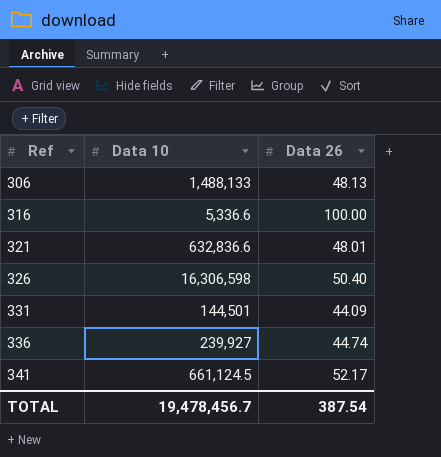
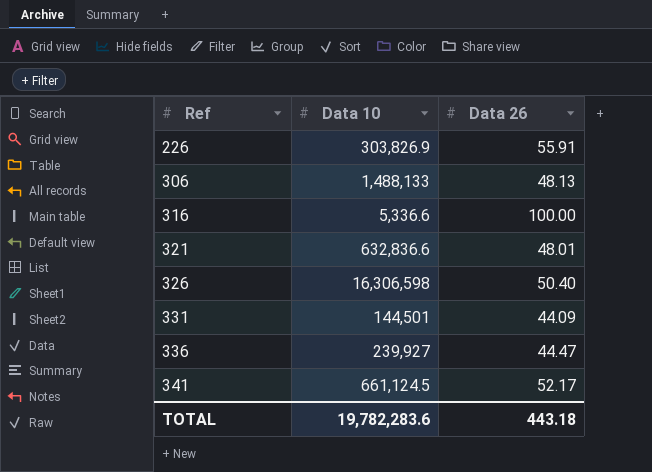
row 226: none -> 303,826.9 | 55.91
336 | Data 26: 44.74 -> 44.47
TOTAL | Data 10: 19,478,456.7 -> 19,782,283.6
TOTAL | Data 26: 387.54 -> 443.18

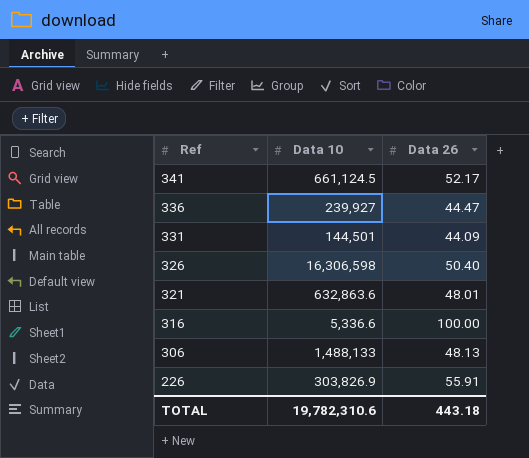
row order: Ref ascending -> Ref descending
321 | Data 10: 632,836.6 -> 632,863.6
TOTAL | Data 10: 19,782,283.6 -> 19,782,310.6

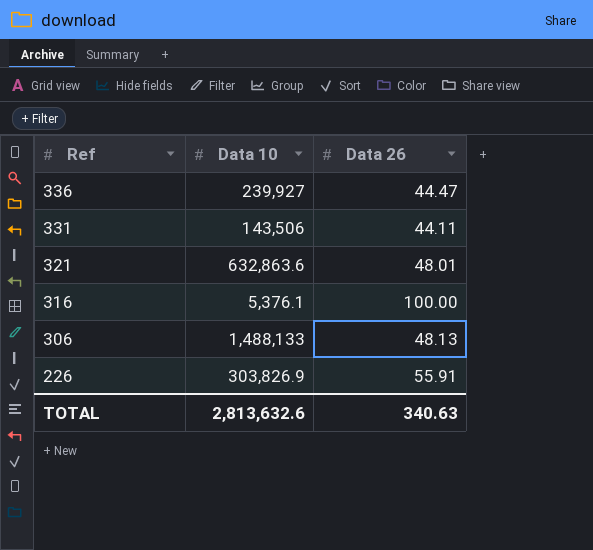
row 341: 661,124.5 | 52.17 -> none
row 326: 16,306,598 | 50.40 -> none
331 | Data 10: 144,501 -> 143,506
331 | Data 26: 44.09 -> 44.11
316 | Data 10: 5,336.6 -> 5,376.1
TOTAL | Data 10: 19,782,310.6 -> 2,813,632.6
TOTAL | Data 26: 443.18 -> 340.63

